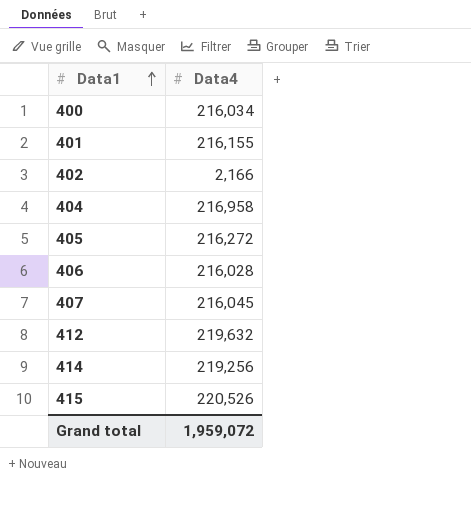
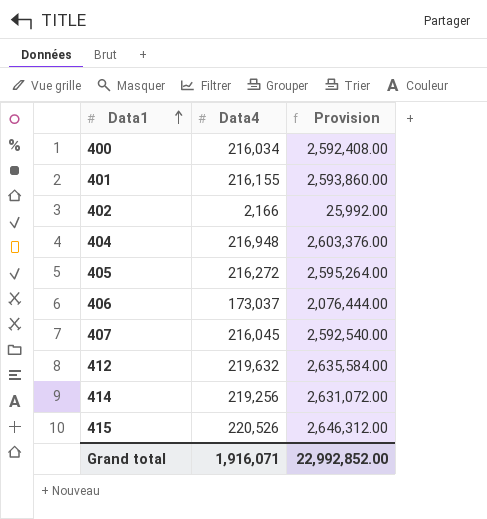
column Provision | formula: none -> [Data4] * 12
404 | Data4: 216,958 -> 216,948
406 | Data4: 216,028 -> 173,037
Grand total | Data4: 1,959,072 -> 1,916,071

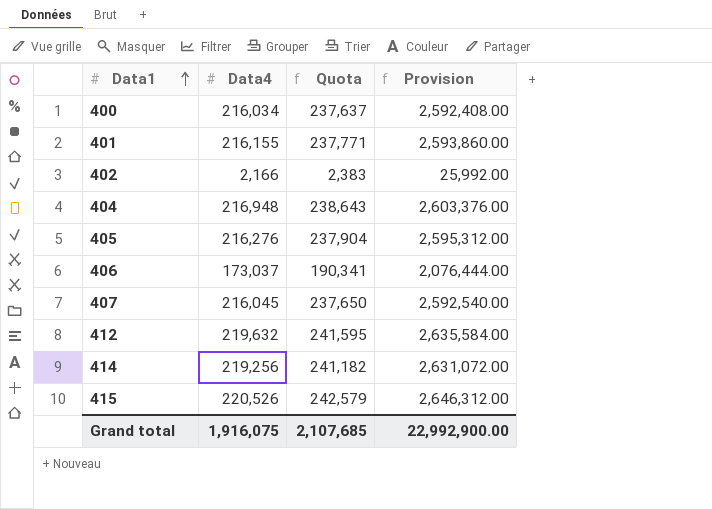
column Quota | formula: none -> [Data4] * 1.1
405 | Data4: 216,272 -> 216,276
405 | Provision: 2,595,264.00 -> 2,595,312.00
Grand total | Data4: 1,916,071 -> 1,916,075
Grand total | Provision: 22,992,852.00 -> 22,992,900.00

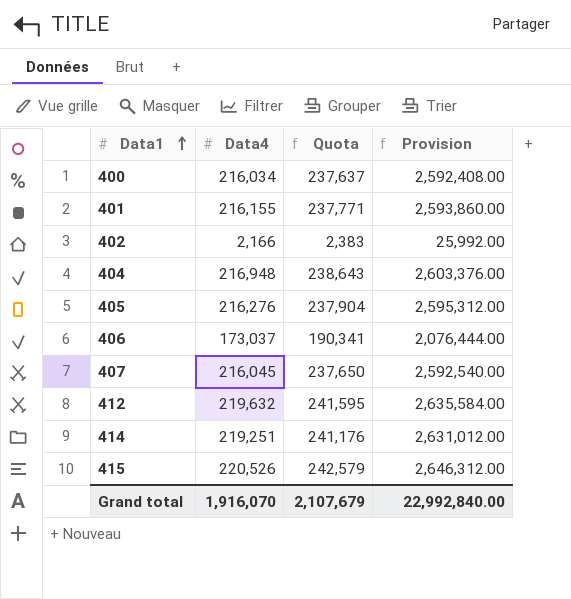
414 | Data4: 219,256 -> 219,251
414 | Quota: 241,182 -> 241,176
414 | Provision: 2,631,072.00 -> 2,631,012.00
Grand total | Data4: 1,916,075 -> 1,916,070
Grand total | Quota: 2,107,685 -> 2,107,679
Grand total | Provision: 22,992,900.00 -> 22,992,840.00

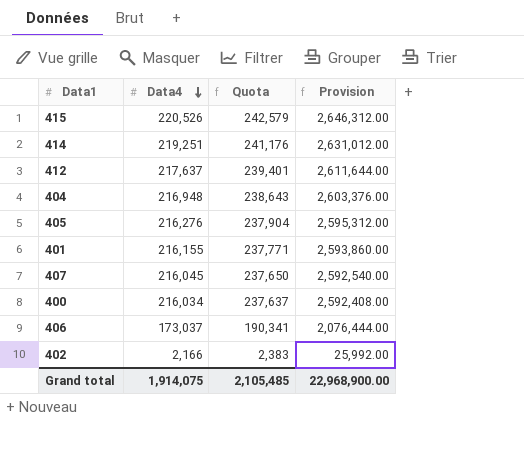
row order: Data1 ascending -> Data4 descending
412 | Data4: 219,632 -> 217,637
412 | Quota: 241,595 -> 239,401
412 | Provision: 2,635,584.00 -> 2,611,644.00
Grand total | Data4: 1,916,070 -> 1,914,075
Grand total | Quota: 2,107,679 -> 2,105,485
Grand total | Provision: 22,992,840.00 -> 22,968,900.00

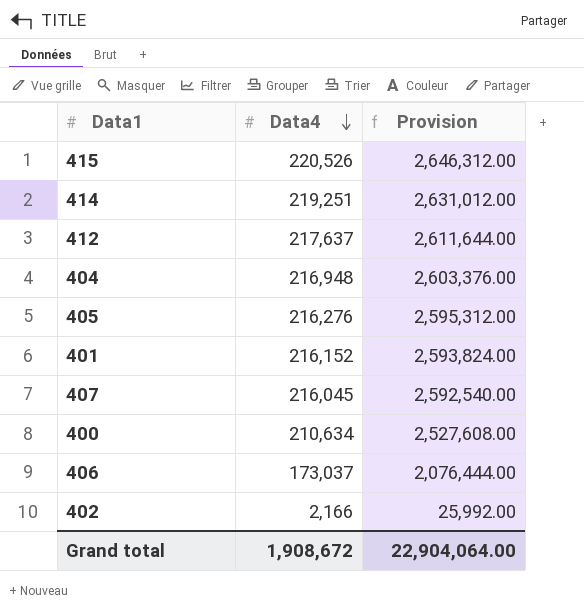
column Quota | formula: [Data4] * 1.1 -> none
401 | Data4: 216,155 -> 216,152
401 | Provision: 2,593,860.00 -> 2,593,824.00
400 | Data4: 216,034 -> 210,634
400 | Provision: 2,592,408.00 -> 2,527,608.00
Grand total | Data4: 1,914,075 -> 1,908,672
Grand total | Provision: 22,968,900.00 -> 22,904,064.00

